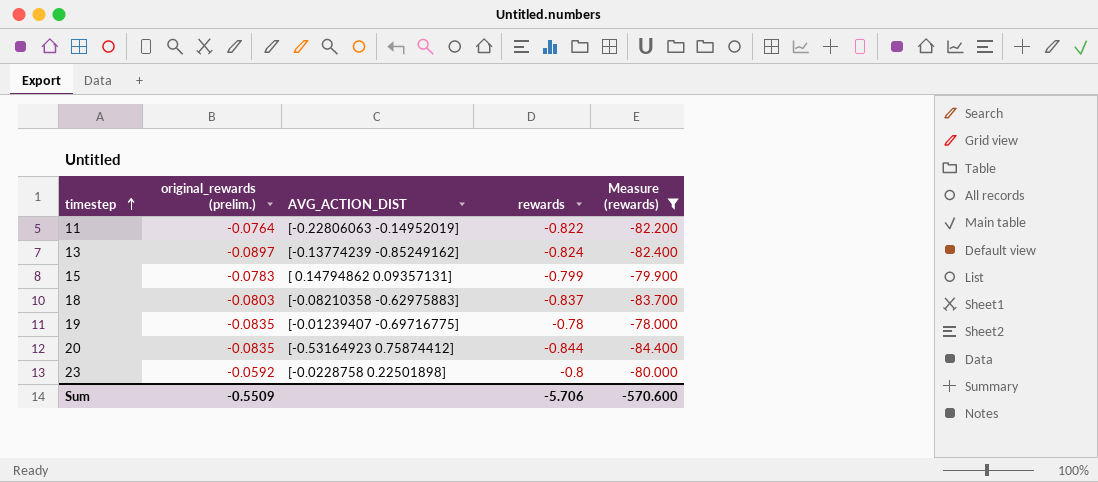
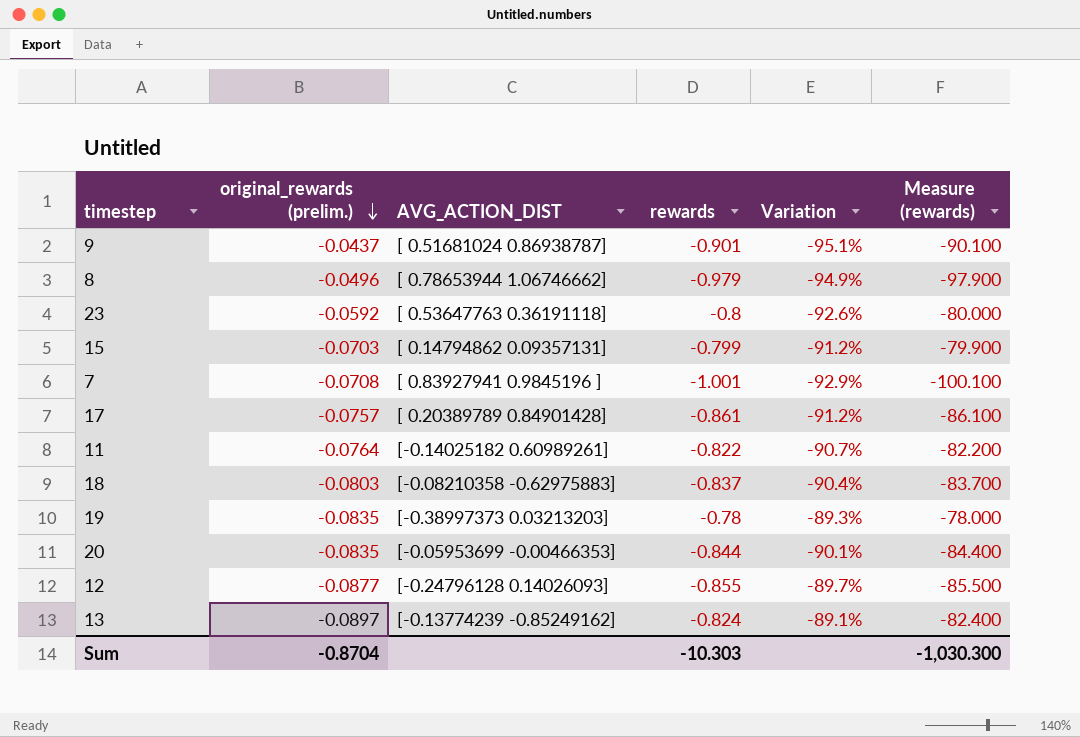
filter: Measure (rewards) >= -84.400 -> none
row order: timestep ascending -> original_rewards (prelim.) descending
column Variation | formula: none -> ([original_rewards (prelim.)] - [rewards]) / [rewards]
23 | AVG_ACTION_DIST: [-0.0228758 0.22501898] -> [ 0.53647763 0.36191118]
15 | original_rewards (prelim.): -0.0783 -> -0.0703
11 | AVG_ACTION_DIST: [-0.22806063 -0.14952019] -> [-0.14025182 0.60989261]
19 | AVG_ACTION_DIST: [-0.01239407 -0.69716775] -> [-0.38997373 0.03213203]
20 | AVG_ACTION_DIST: [-0.53164923 0.75874412] -> [-0.05953699 -0.00466353]
Sum | original_rewards (prelim.): -0.5509 -> -0.8704
Sum | rewards: -5.706 -> -10.303
Sum | Measure (rewards): -570.600 -> -1,030.300

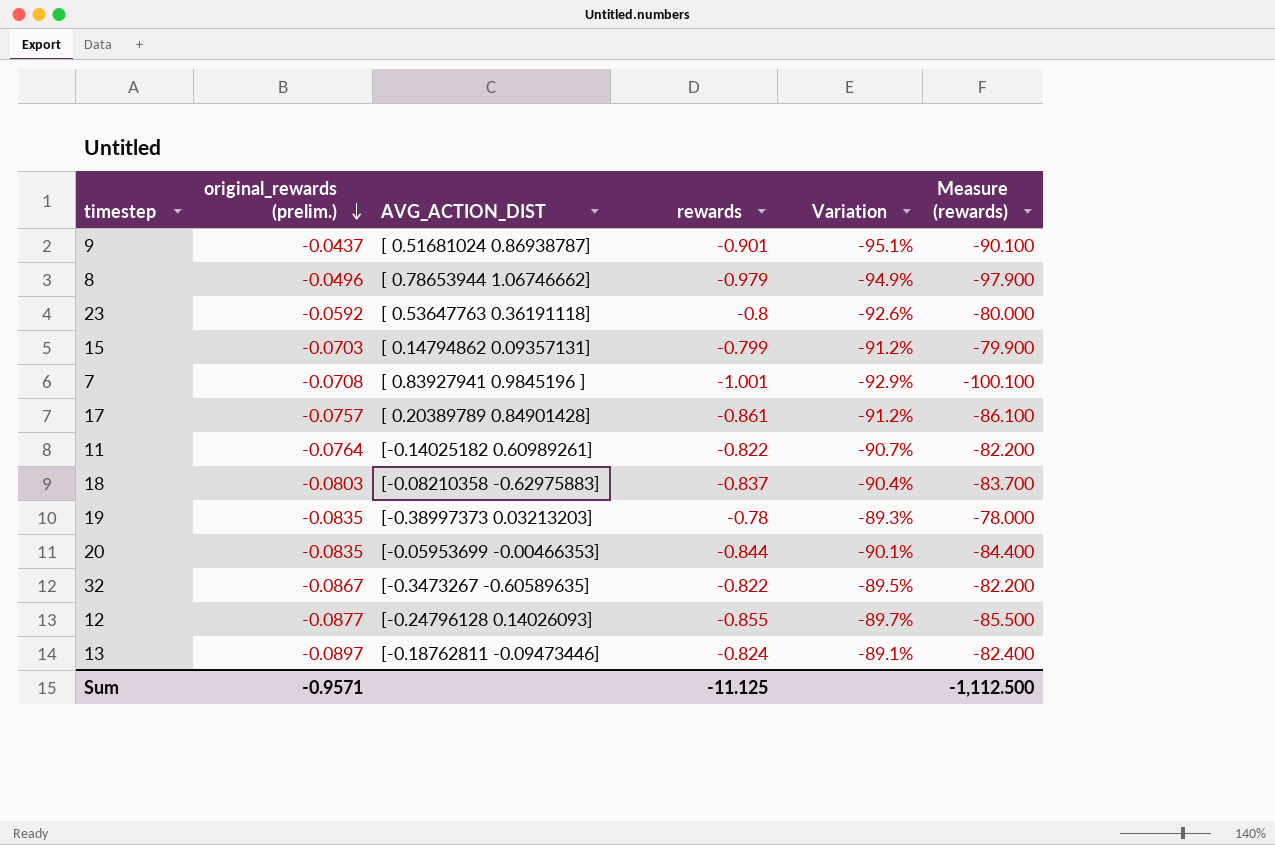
row 32: none -> -0.0867 | [-0.3473267 -0.60589635] | -0.822 | -89.5% | -82.200
13 | AVG_ACTION_DIST: [-0.13774239 -0.85249162] -> [-0.18762811 -0.09473446]
Sum | original_rewards (prelim.): -0.8704 -> -0.9571
Sum | rewards: -10.303 -> -11.125
Sum | Measure (rewards): -1,030.300 -> -1,112.500

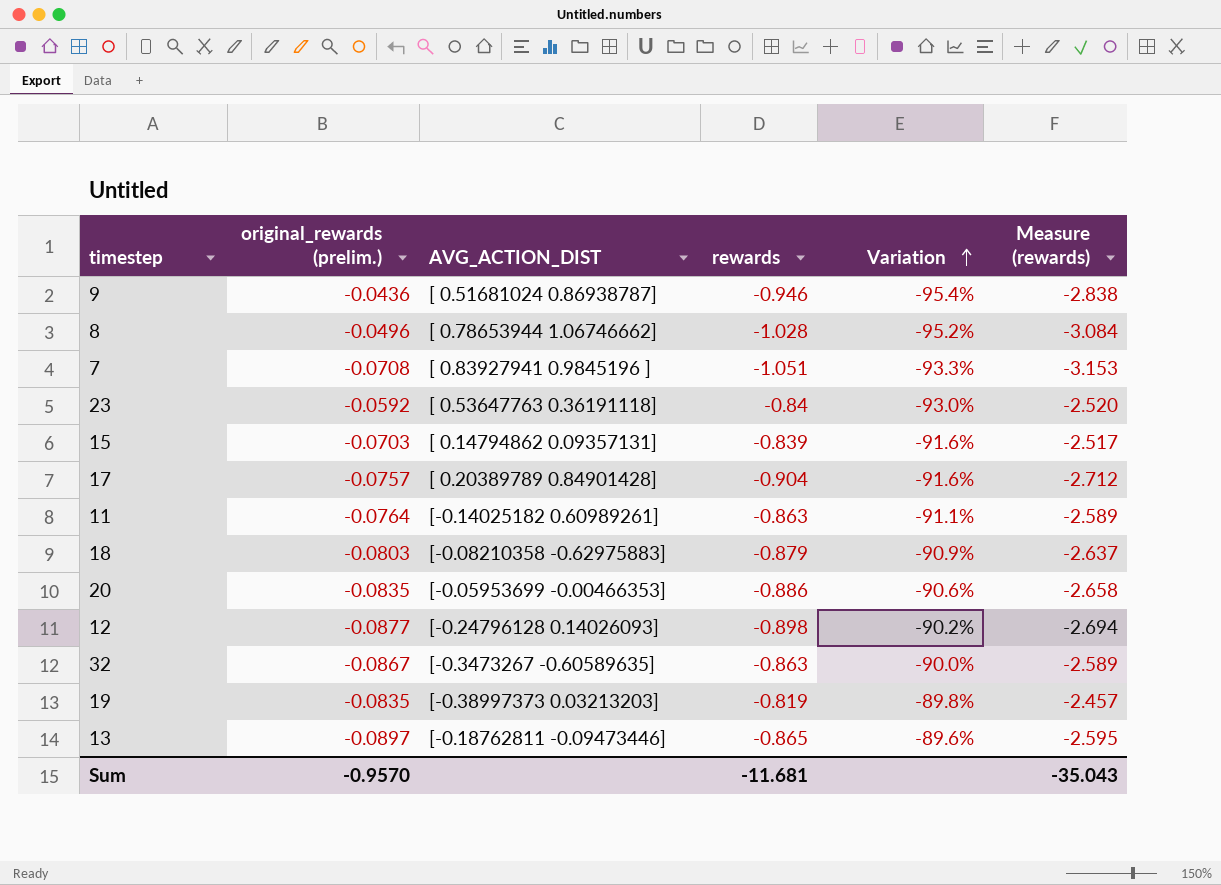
row order: original_rewards (prelim.) descending -> Variation ascending
column Measure (rewards) | formula: [rewards] * 100 -> [rewards] * 3
9 | original_rewards (prelim.): -0.0437 -> -0.0436
9 | rewards: -0.901 -> -0.946
9 | Variation: -95.1% -> -95.4%
8 | rewards: -0.979 -> -1.028
8 | Variation: -94.9% -> -95.2%
7 | rewards: -1.001 -> -1.051
7 | Variation: -92.9% -> -93.3%
23 | rewards: -0.8 -> -0.84
23 | Variation: -92.6% -> -93.0%
15 | rewards: -0.799 -> -0.839
15 | Variation: -91.2% -> -91.6%
17 | rewards: -0.861 -> -0.904
17 | Variation: -91.2% -> -91.6%
11 | rewards: -0.822 -> -0.863
11 | Variation: -90.7% -> -91.1%
18 | rewards: -0.837 -> -0.879
18 | Variation: -90.4% -> -90.9%
20 | rewards: -0.844 -> -0.886
20 | Variation: -90.1% -> -90.6%
12 | rewards: -0.855 -> -0.898
12 | Variation: -89.7% -> -90.2%
32 | rewards: -0.822 -> -0.863
32 | Variation: -89.5% -> -90.0%
19 | rewards: -0.78 -> -0.819
19 | Variation: -89.3% -> -89.8%
13 | rewards: -0.824 -> -0.865
13 | Variation: -89.1% -> -89.6%
Sum | original_rewards (prelim.): -0.9571 -> -0.9570
Sum | rewards: -11.125 -> -11.681
Sum | Measure (rewards): -1,112.500 -> -35.043

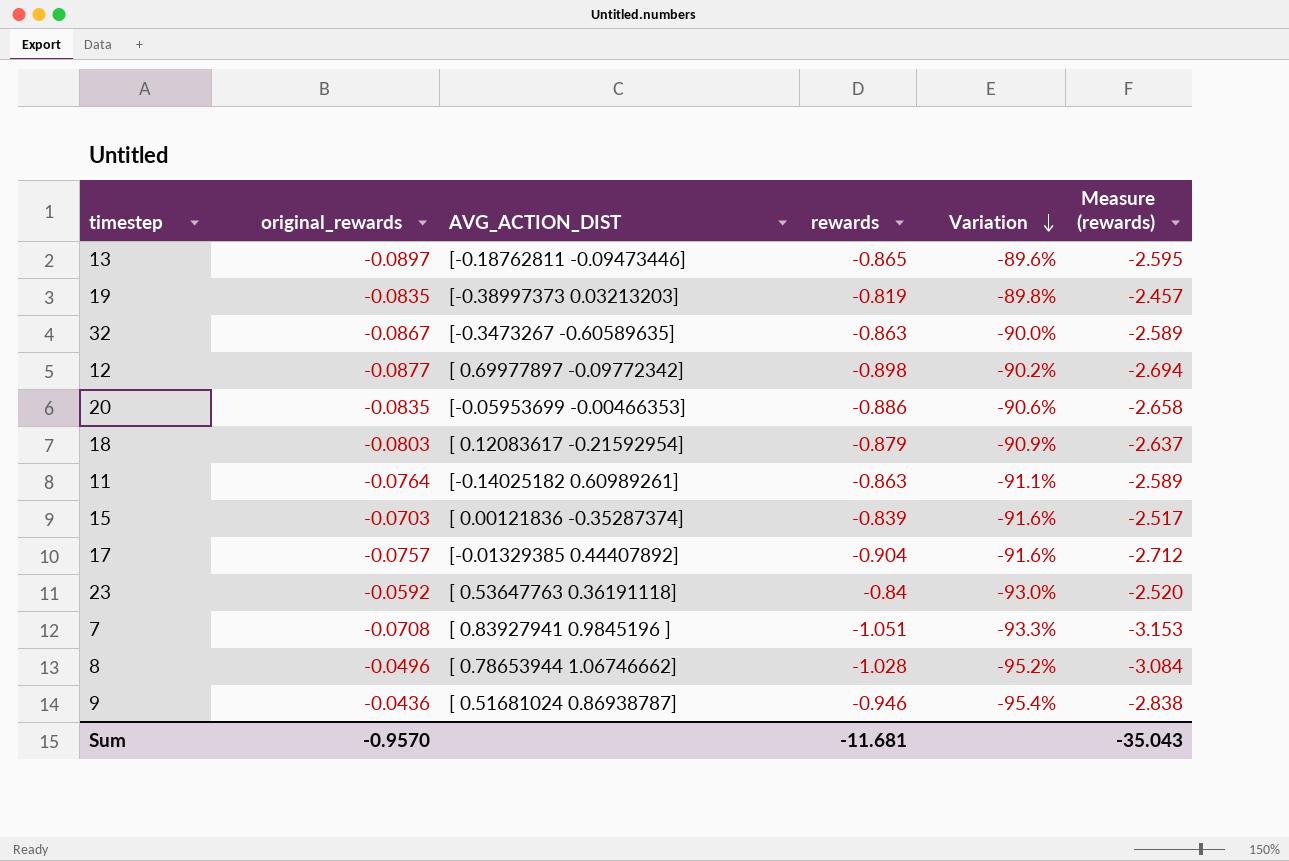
row order: Variation ascending -> Variation descending
column name: original_rewards (prelim.) -> original_rewards
12 | AVG_ACTION_DIST: [-0.24796128 0.14026093] -> [ 0.69977897 -0.09772342]
18 | AVG_ACTION_DIST: [-0.08210358 -0.62975883] -> [ 0.12083617 -0.21592954]
15 | AVG_ACTION_DIST: [ 0.14794862 0.09357131] -> [ 0.00121836 -0.35287374]
17 | AVG_ACTION_DIST: [ 0.20389789 0.84901428] -> [-0.01329385 0.44407892]

